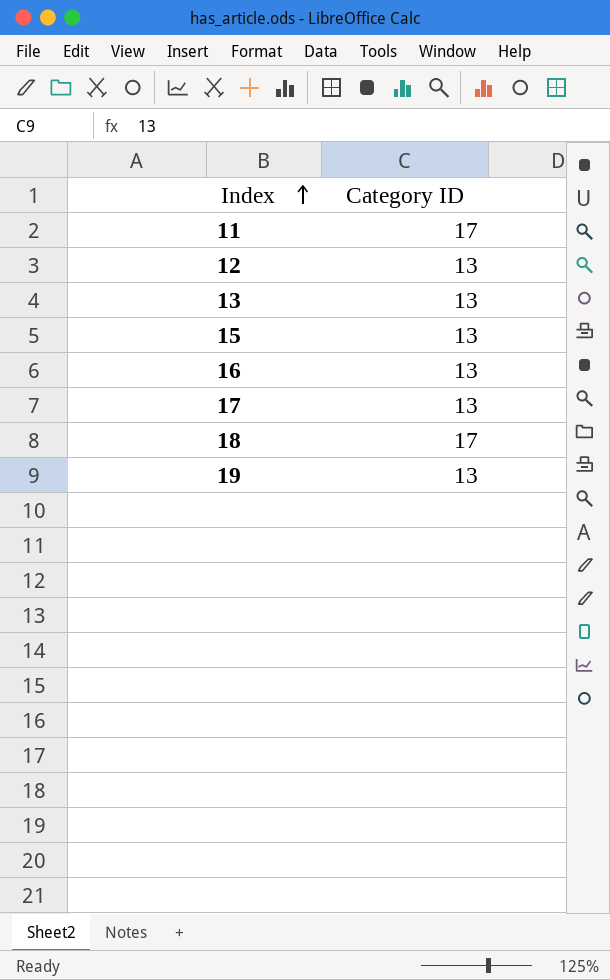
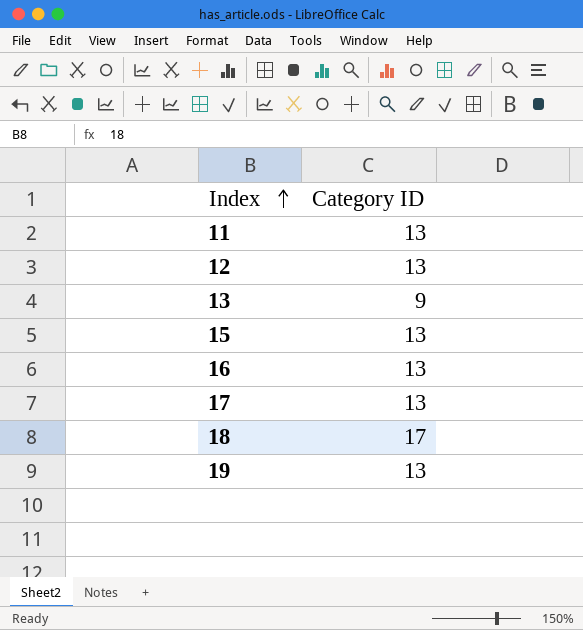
11 | Category ID: 17 -> 13
13 | Category ID: 13 -> 9

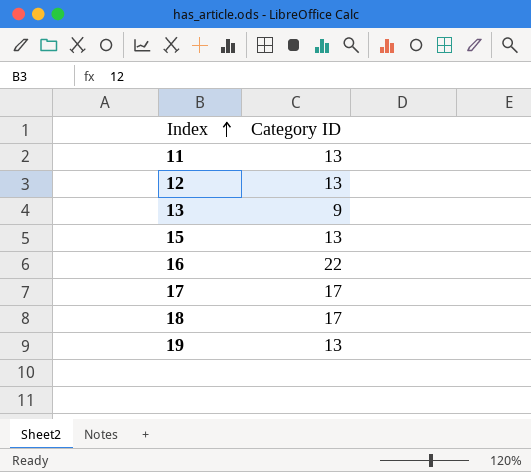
16 | Category ID: 13 -> 22
17 | Category ID: 13 -> 17

